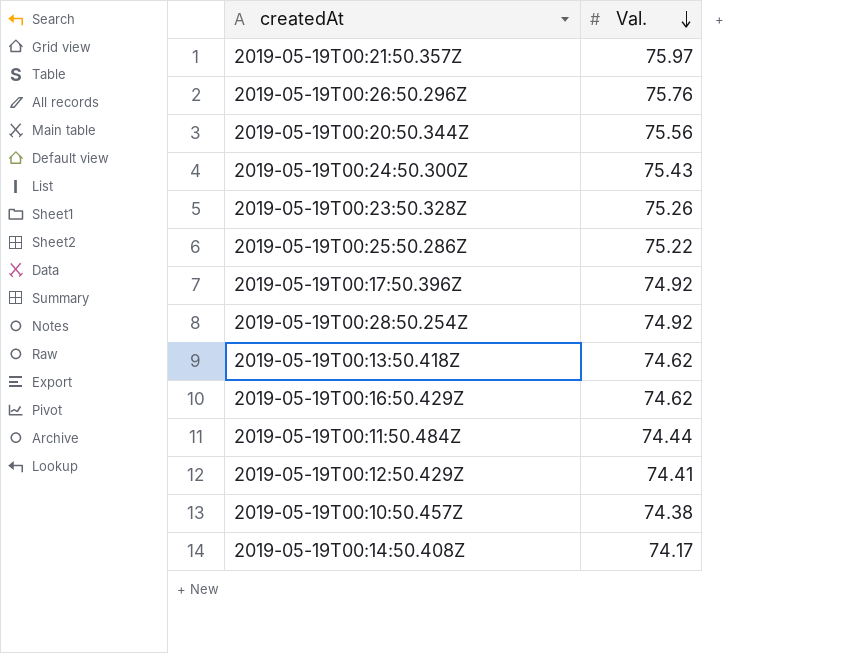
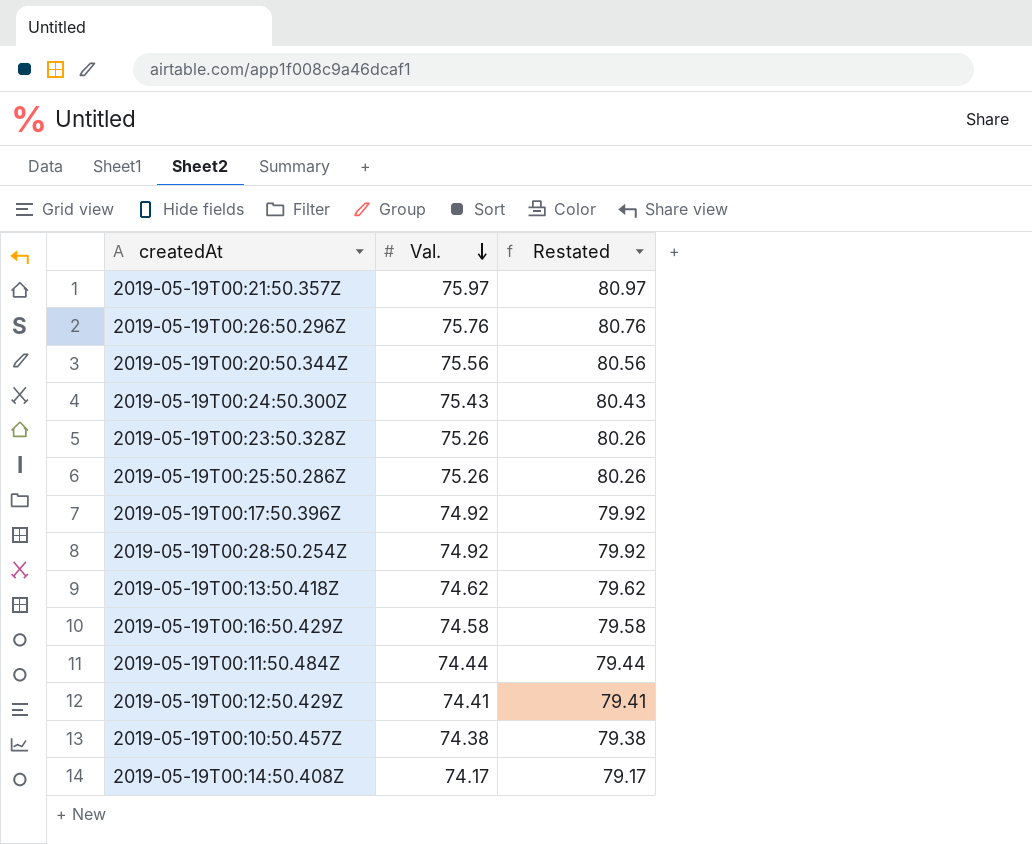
column Restated | formula: none -> [Val.] + 5
2019-05-19T00:25:50.286Z | Val.: 75.22 -> 75.26
2019-05-19T00:16:50.429Z | Val.: 74.62 -> 74.58

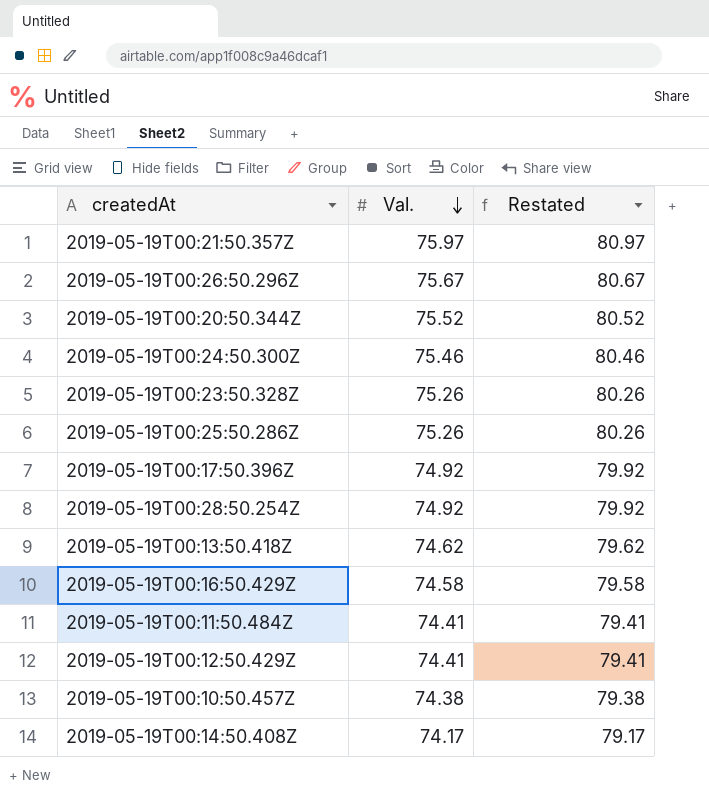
2019-05-19T00:26:50.296Z | Val.: 75.76 -> 75.67
2019-05-19T00:26:50.296Z | Restated: 80.76 -> 80.67
2019-05-19T00:20:50.344Z | Val.: 75.56 -> 75.52
2019-05-19T00:20:50.344Z | Restated: 80.56 -> 80.52
2019-05-19T00:24:50.300Z | Val.: 75.43 -> 75.46
2019-05-19T00:24:50.300Z | Restated: 80.43 -> 80.46
2019-05-19T00:11:50.484Z | Val.: 74.44 -> 74.41
2019-05-19T00:11:50.484Z | Restated: 79.44 -> 79.41

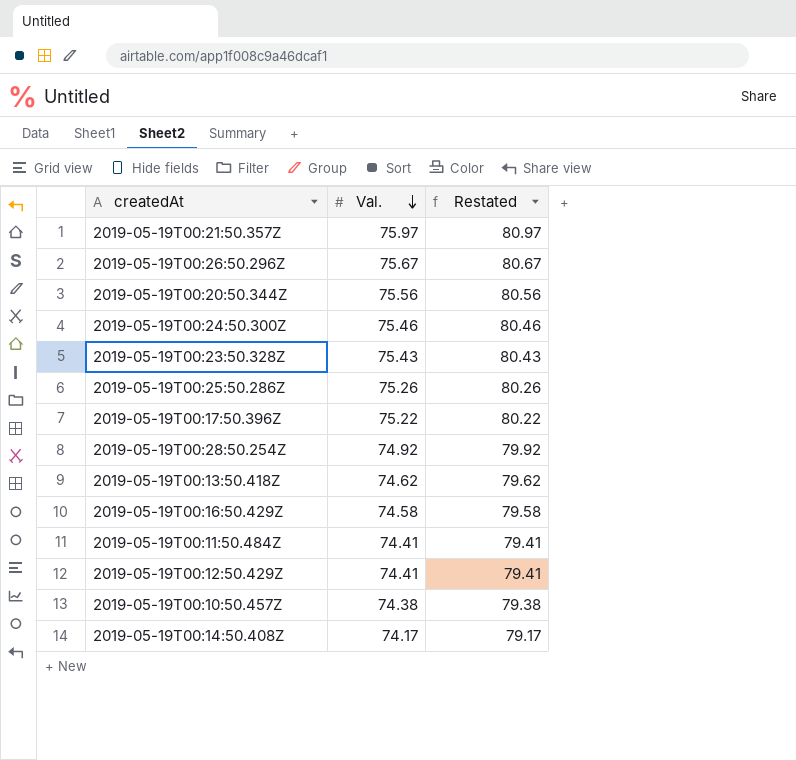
2019-05-19T00:20:50.344Z | Val.: 75.52 -> 75.56
2019-05-19T00:20:50.344Z | Restated: 80.52 -> 80.56
2019-05-19T00:23:50.328Z | Val.: 75.26 -> 75.43
2019-05-19T00:23:50.328Z | Restated: 80.26 -> 80.43
2019-05-19T00:17:50.396Z | Val.: 74.92 -> 75.22
2019-05-19T00:17:50.396Z | Restated: 79.92 -> 80.22

